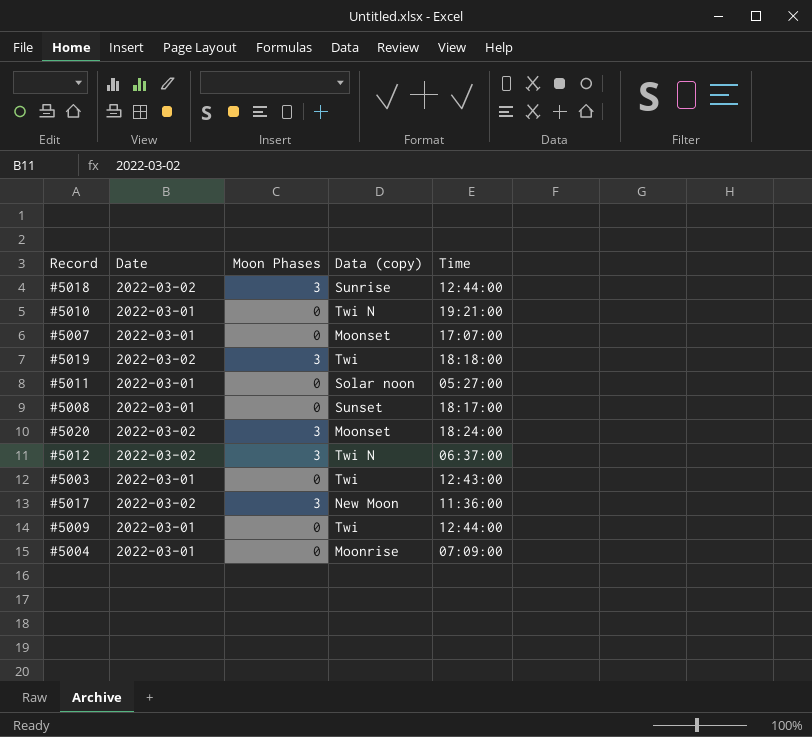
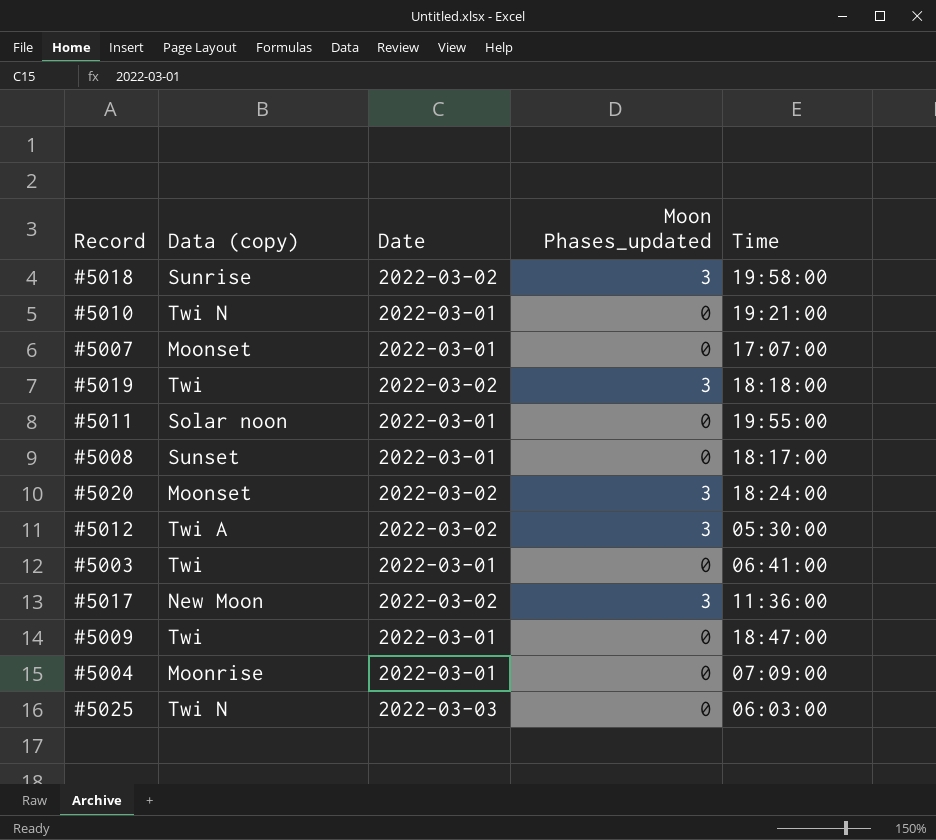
column Data (copy) | position: 4 -> 2
column name: Moon Phases -> Moon Phases_updated
#5018 | Time: 12:44:00 -> 19:58:00
#5011 | Time: 05:27:00 -> 19:55:00
#5012 | Data (copy): Twi N -> Twi A
#5012 | Time: 06:37:00 -> 05:30:00
#5003 | Time: 12:43:00 -> 06:41:00
#5009 | Time: 12:44:00 -> 18:47:00
row #5025: none -> Twi N | 2022-03-03 | 0 | 06:03:00

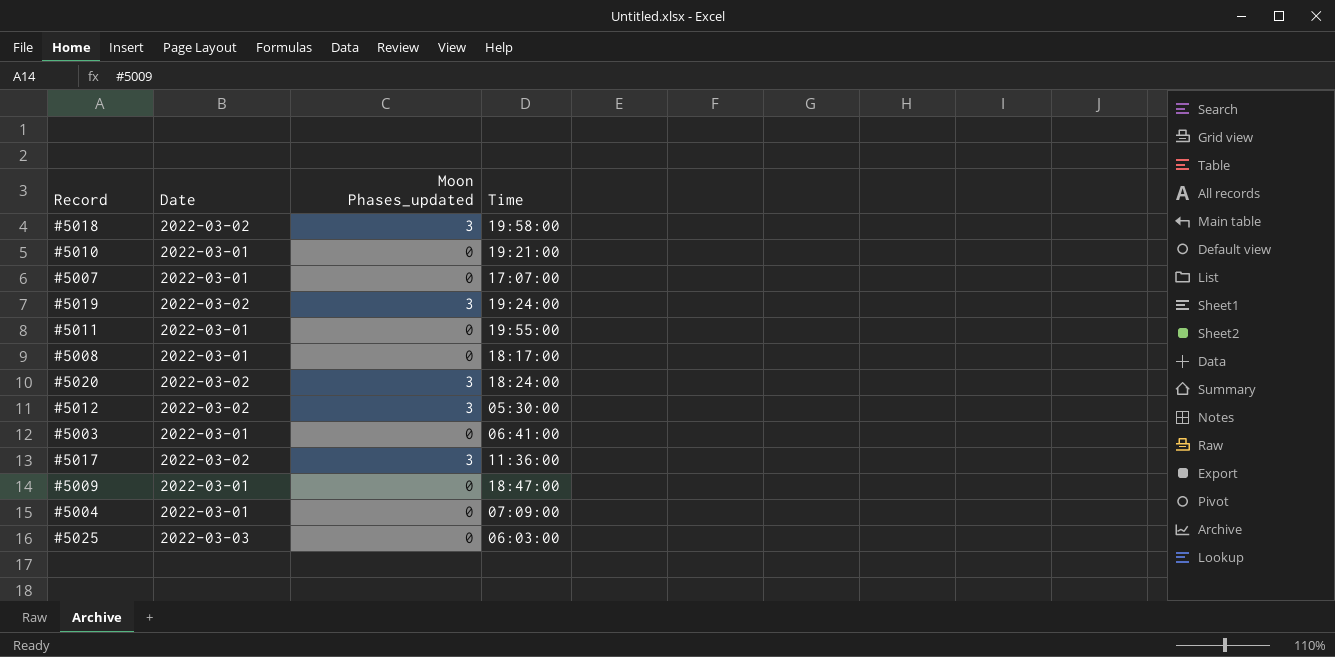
column Data (copy) | position: 2 -> none
#5019 | Time: 18:18:00 -> 19:24:00

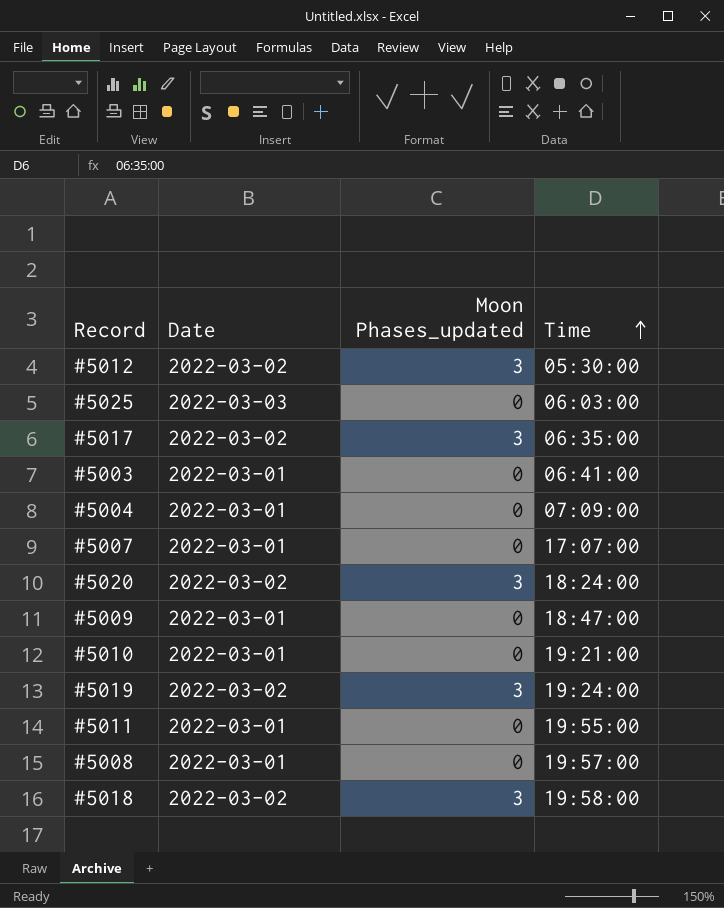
row order: none -> Time ascending
#5017 | Time: 11:36:00 -> 06:35:00
#5008 | Time: 18:17:00 -> 19:57:00

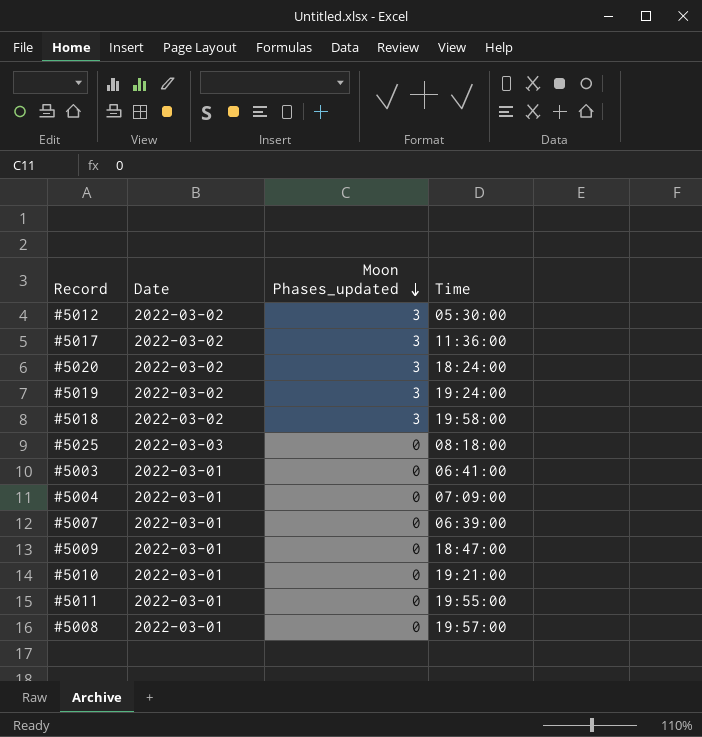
row order: Time ascending -> Moon Phases_updated descending
#5017 | Time: 06:35:00 -> 11:36:00
#5025 | Time: 06:03:00 -> 08:18:00
#5007 | Time: 17:07:00 -> 06:39:00

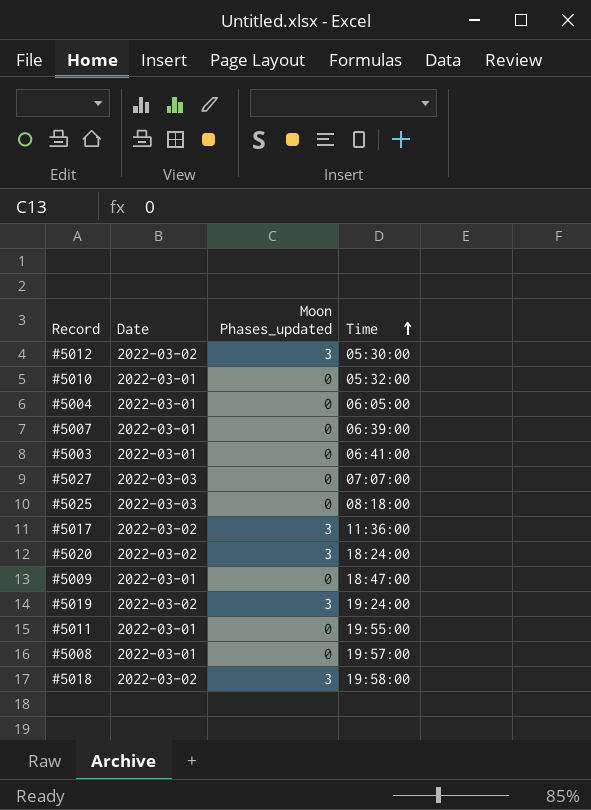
row order: Moon Phases_updated descending -> Time ascending
#5010 | Time: 19:21:00 -> 05:32:00
#5004 | Time: 07:09:00 -> 06:05:00
row #5027: none -> 2022-03-03 | 0 | 07:07:00

